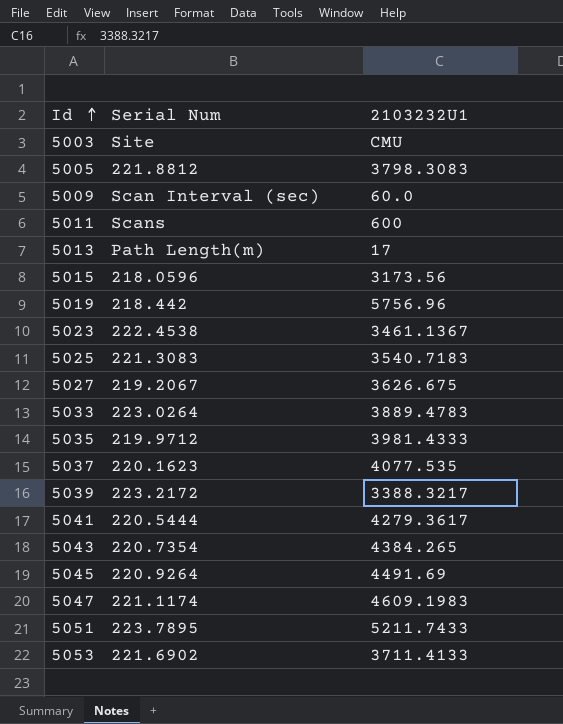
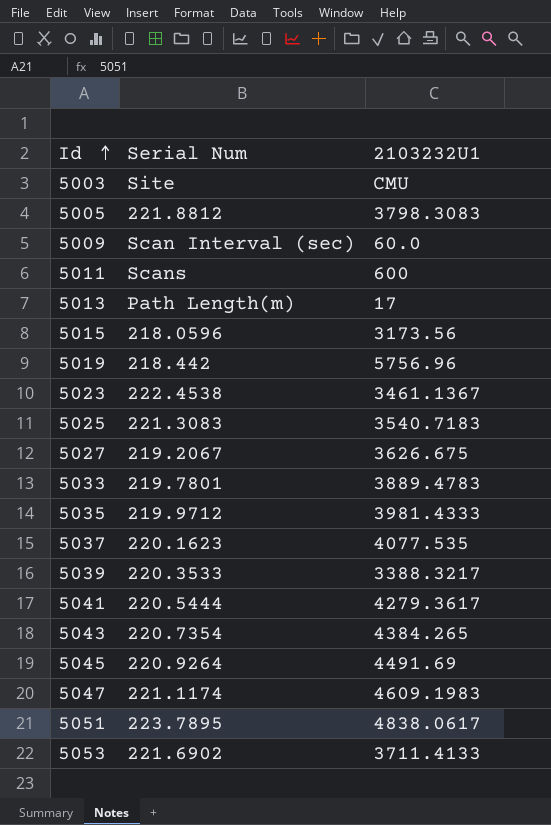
5033 | Serial Num: 223.0264 -> 219.7801
5039 | Serial Num: 223.2172 -> 220.3533
5051 | 2103232U1: 5211.7433 -> 4838.0617

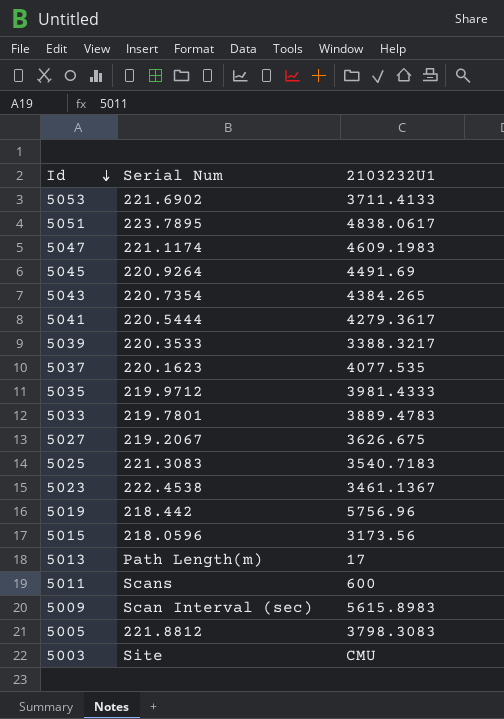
row order: Id ascending -> Id descending
5009 | 2103232U1: 60.0 -> 5615.8983

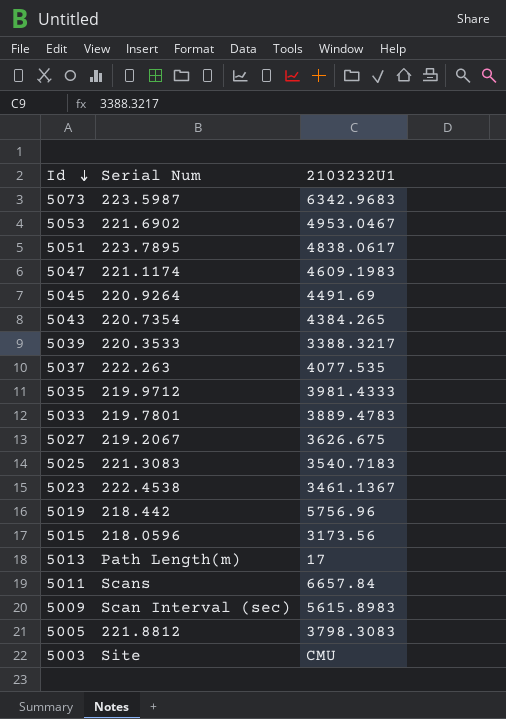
row 5041: 220.5444 | 4279.3617 -> none
row 5073: none -> 223.5987 | 6342.9683
5053 | 2103232U1: 3711.4133 -> 4953.0467
5037 | Serial Num: 220.1623 -> 222.263
5011 | 2103232U1: 600 -> 6657.84

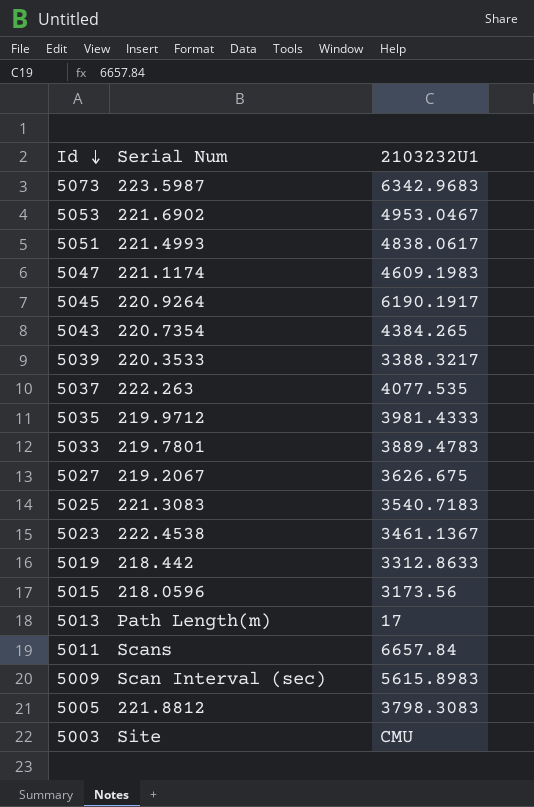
5051 | Serial Num: 223.7895 -> 221.4993
5045 | 2103232U1: 4491.69 -> 6190.1917
5019 | 2103232U1: 5756.96 -> 3312.8633

